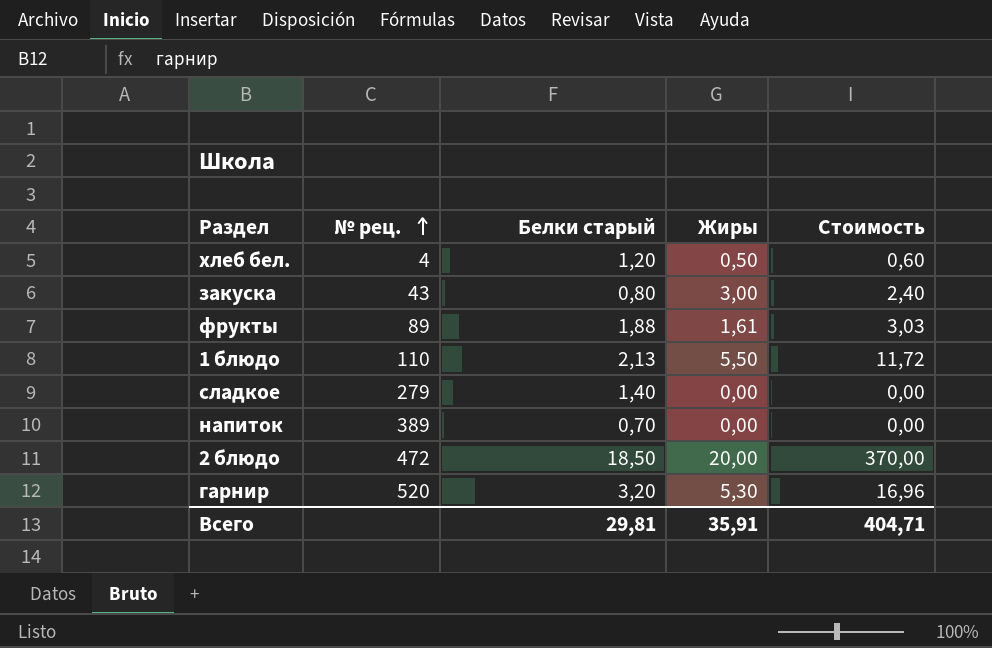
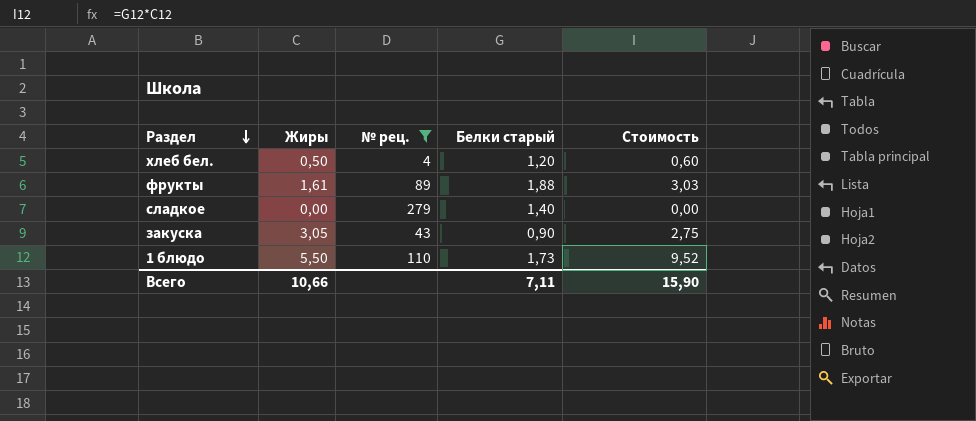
filter: none -> № рец. <= 279
row order: № рец. ascending -> Раздел descending
column Жиры | position: 4 -> 2
закуска | Жиры: 3,00 -> 3,05
закуска | Белки старый: 0,80 -> 0,90
закуска | Стоимость: 2,40 -> 2,75
1 блюдо | Белки старый: 2,13 -> 1,73
1 блюдо | Стоимость: 11,72 -> 9,52
Всего | Жиры: 35,91 -> 10,66
Всего | Белки старый: 29,81 -> 7,11
Всего | Стоимость: 404,71 -> 15,90

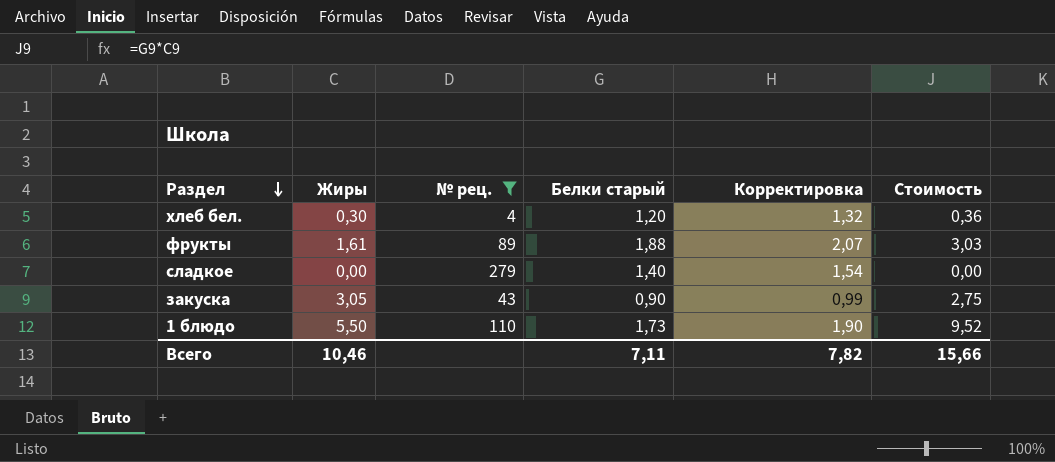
column Корректировка | formula: none -> [Белки старый] * 1,1
хлеб бел. | Жиры: 0,50 -> 0,30
хлеб бел. | Стоимость: 0,60 -> 0,36
Всего | Жиры: 10,66 -> 10,46
Всего | Стоимость: 15,90 -> 15,66

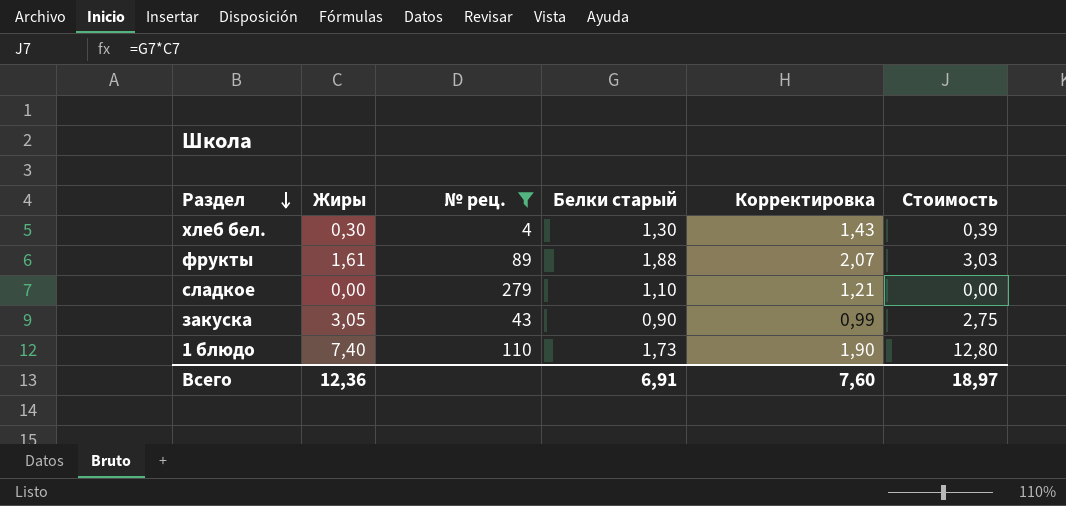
хлеб бел. | Белки старый: 1,20 -> 1,30
хлеб бел. | Корректировка: 1,32 -> 1,43
хлеб бел. | Стоимость: 0,36 -> 0,39
сладкое | Белки старый: 1,40 -> 1,10
сладкое | Корректировка: 1,54 -> 1,21
1 блюдо | Жиры: 5,50 -> 7,40
1 блюдо | Стоимость: 9,52 -> 12,80
Всего | Жиры: 10,46 -> 12,36
Всего | Белки старый: 7,11 -> 6,91
Всего | Корректировка: 7,82 -> 7,60
Всего | Стоимость: 15,66 -> 18,97

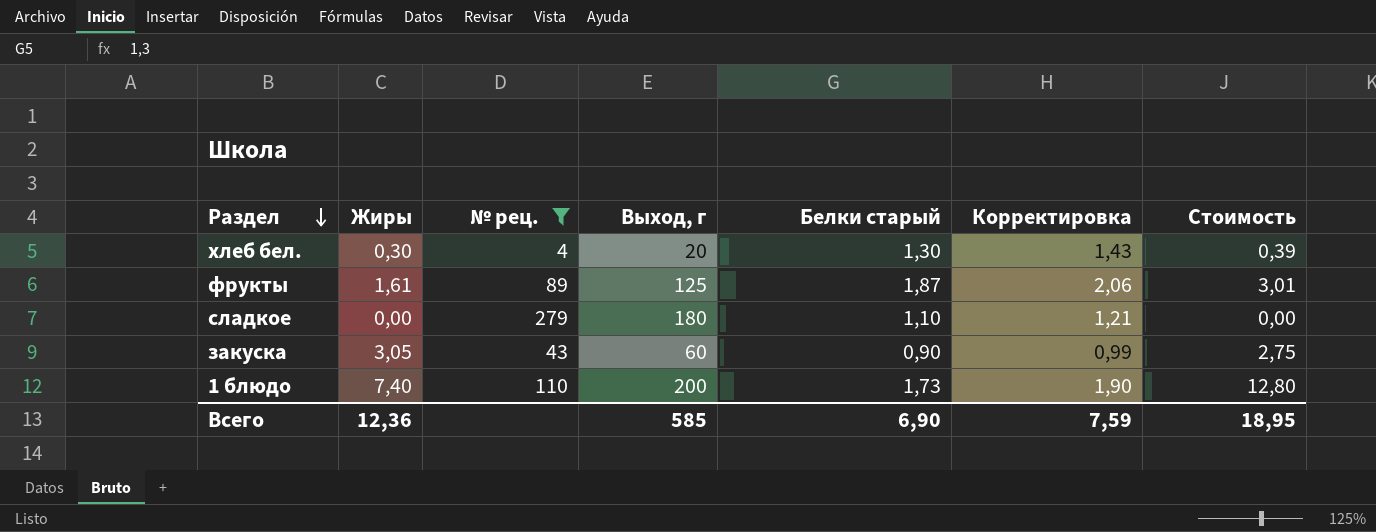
column Выход, г | position: none -> 4
фрукты | Белки старый: 1,88 -> 1,87
фрукты | Корректировка: 2,07 -> 2,06
фрукты | Стоимость: 3,03 -> 3,01
Всего | Белки старый: 6,91 -> 6,90
Всего | Корректировка: 7,60 -> 7,59
Всего | Стоимость: 18,97 -> 18,95

